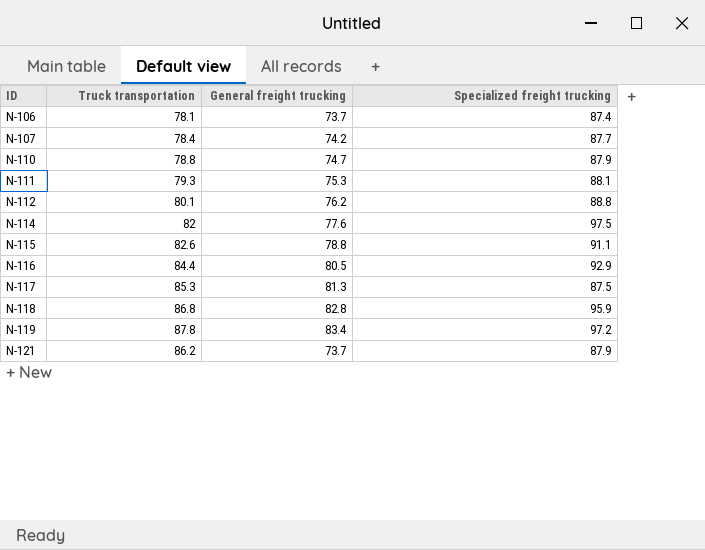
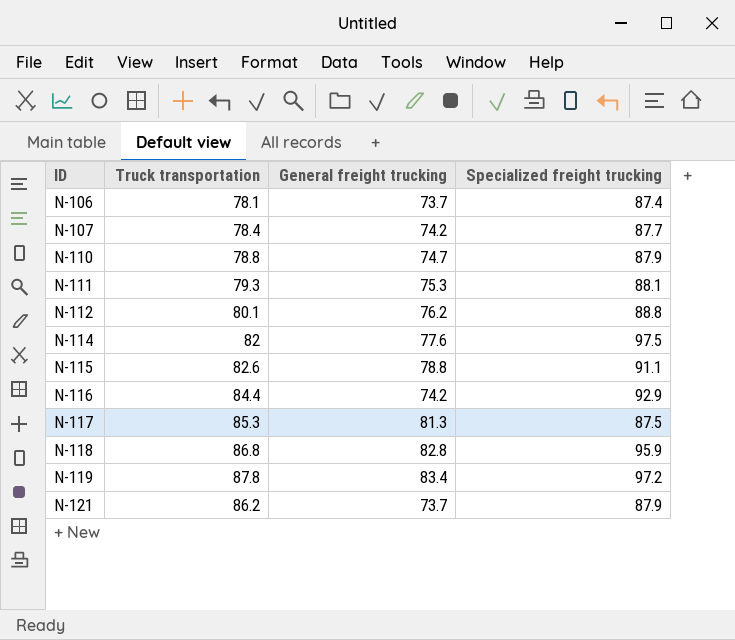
N-116 | General freight trucking: 80.5 -> 74.2

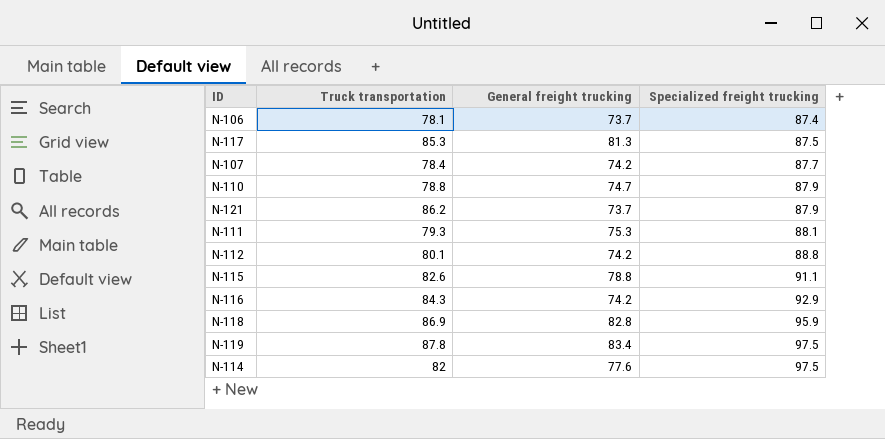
row order: ID ascending -> Specialized freight trucking ascending
N-112 | General freight trucking: 76.2 -> 74.2
N-116 | Truck transportation: 84.4 -> 84.3
N-118 | Truck transportation: 86.8 -> 86.9
N-119 | Specialized freight trucking: 97.2 -> 97.5

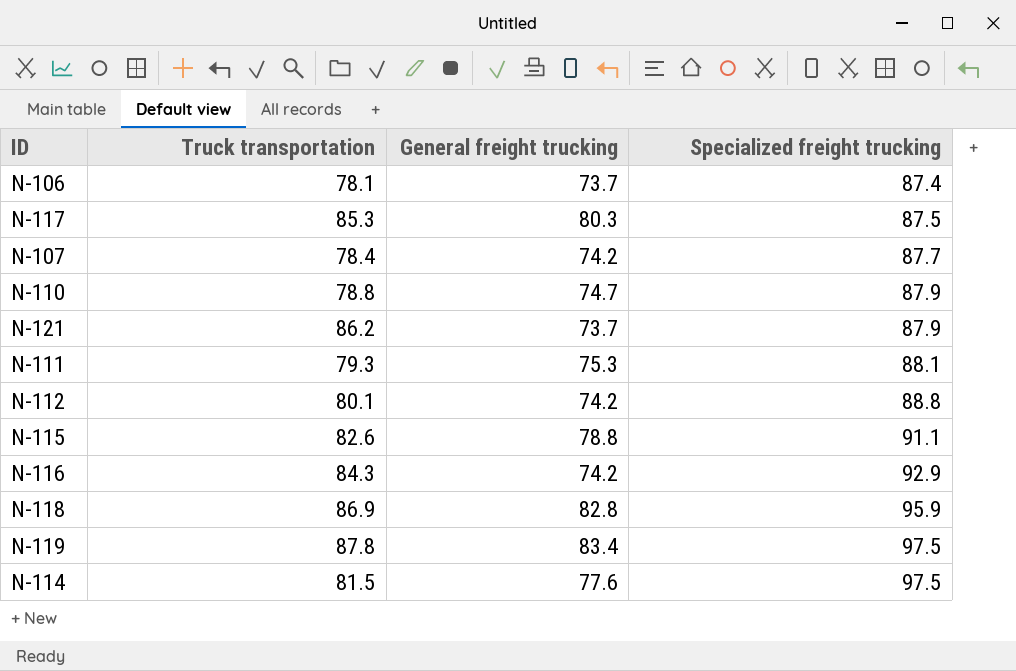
N-117 | General freight trucking: 81.3 -> 80.3
N-114 | Truck transportation: 82 -> 81.5

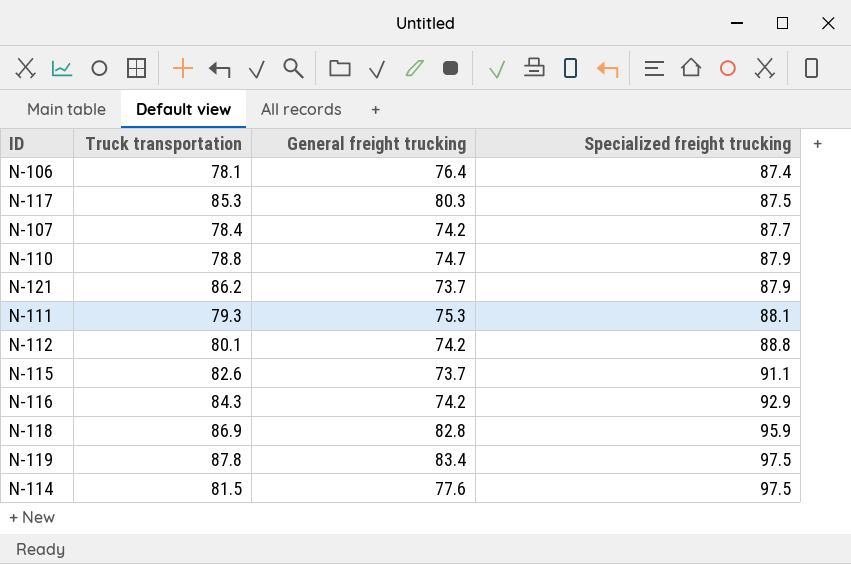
N-106 | General freight trucking: 73.7 -> 76.4
N-115 | General freight trucking: 78.8 -> 73.7

